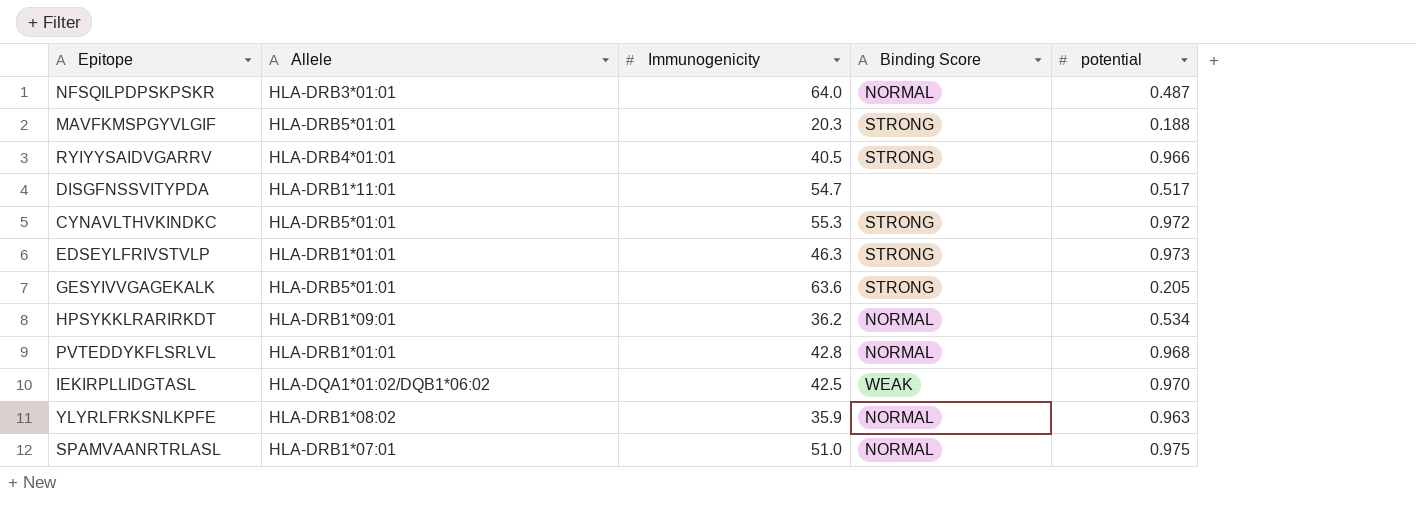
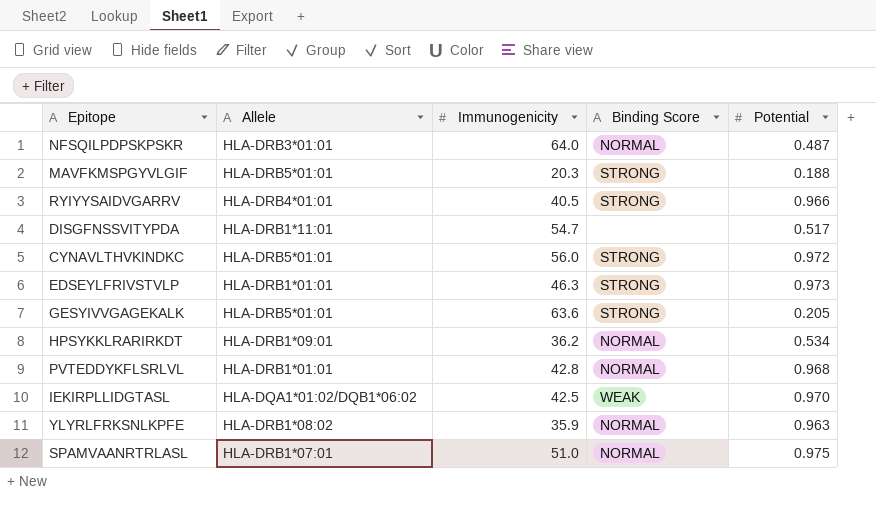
column name: potential -> Potential
CYNAVLTHVKINDKC | Immunogenicity: 55.3 -> 56.0

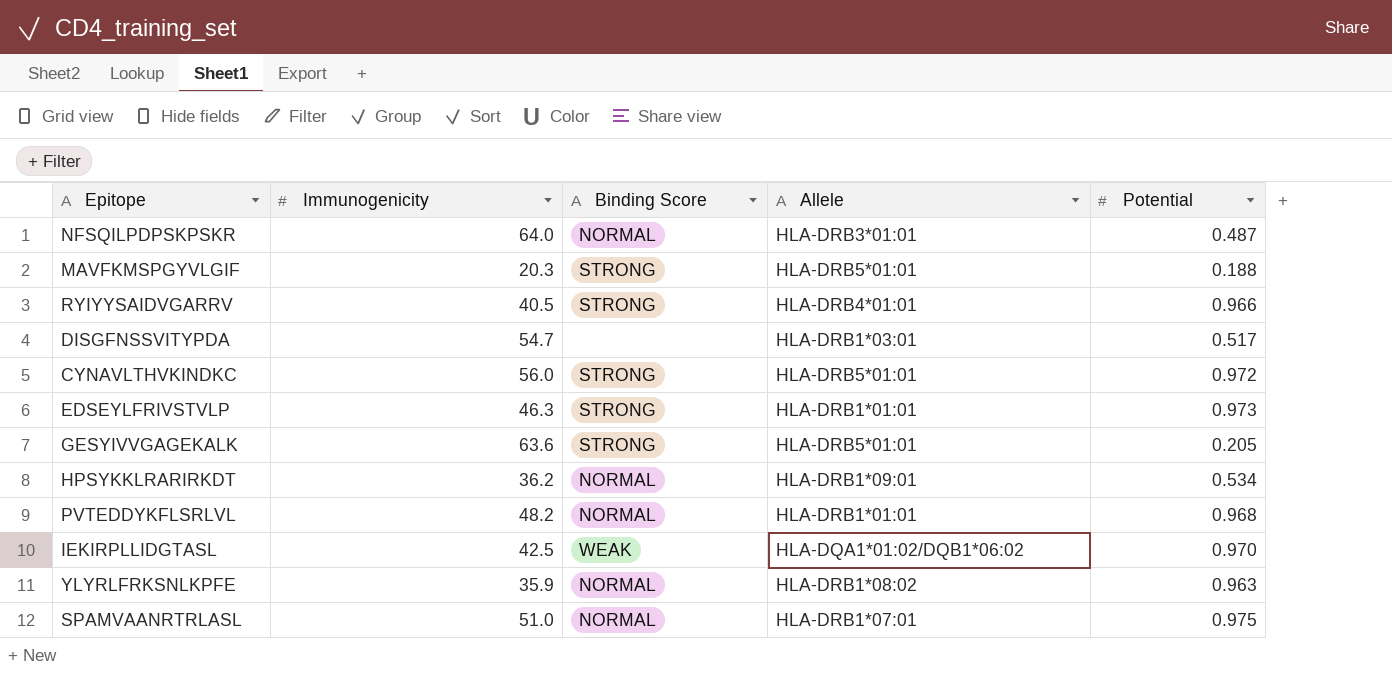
column Allele | position: 2 -> 4
DISGFNSSVITYPDA | Allele: HLA-DRB1*11:01 -> HLA-DRB1*03:01
PVTEDDYKFLSRLVL | Immunogenicity: 42.8 -> 48.2

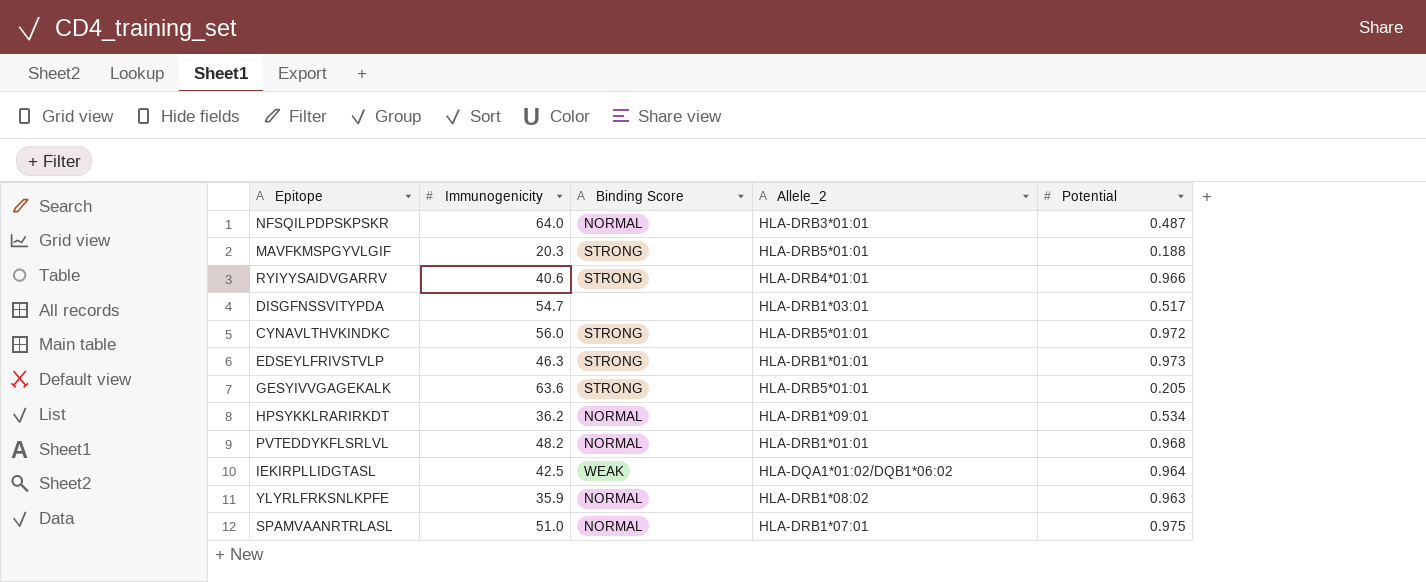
column name: Allele -> Allele_2
RYIYYSAIDVGARRV | Immunogenicity: 40.5 -> 40.6
IEKIRPLLIDGTASL | Potential: 0.970 -> 0.964

